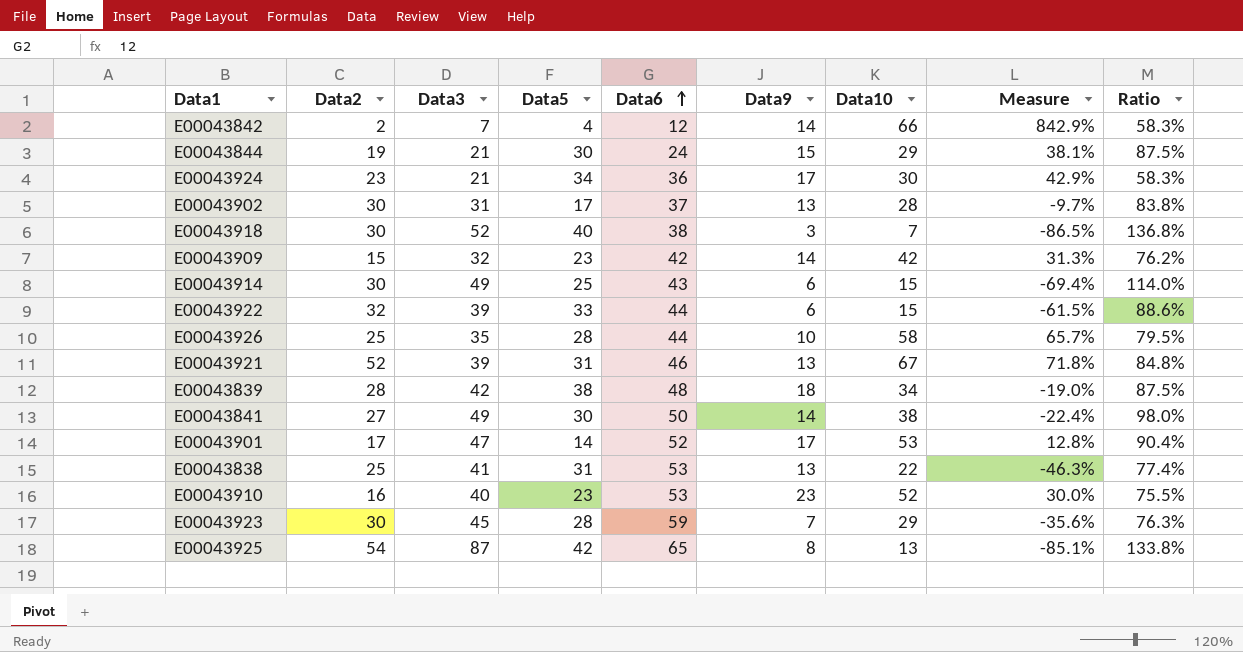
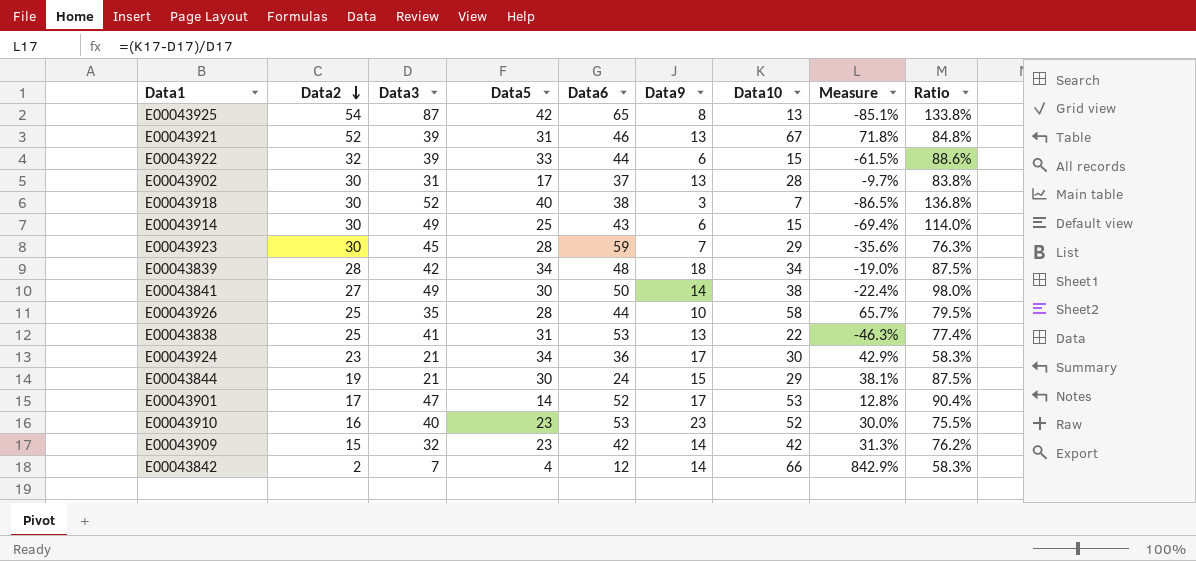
row order: Data6 ascending -> Data2 descending
E00043839 | Data5: 38 -> 34

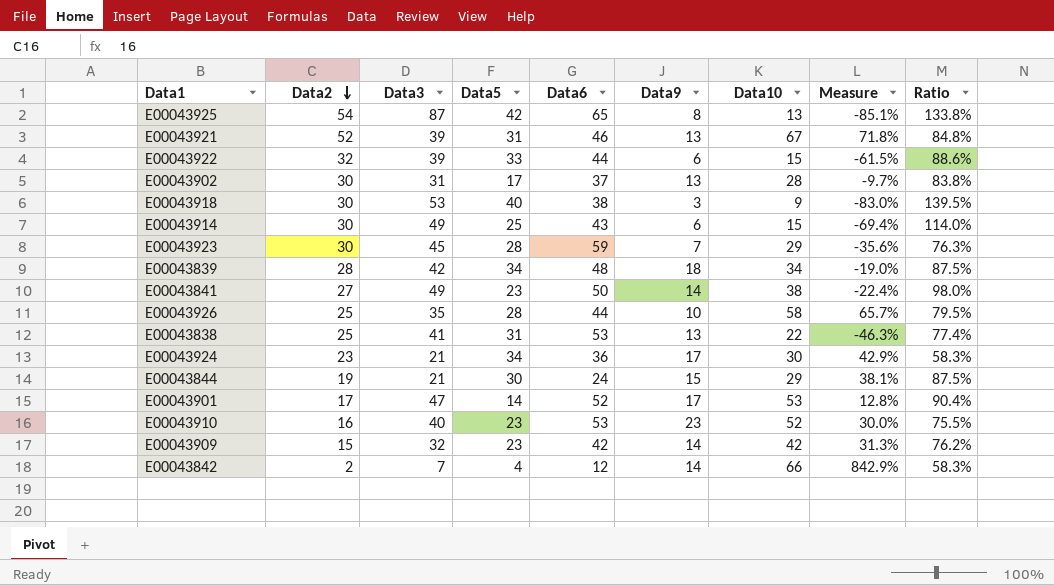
E00043918 | Data3: 52 -> 53
E00043918 | Data10: 7 -> 9
E00043918 | Measure: -86.5% -> -83.0%
E00043918 | Ratio: 136.8% -> 139.5%
E00043841 | Data5: 30 -> 23

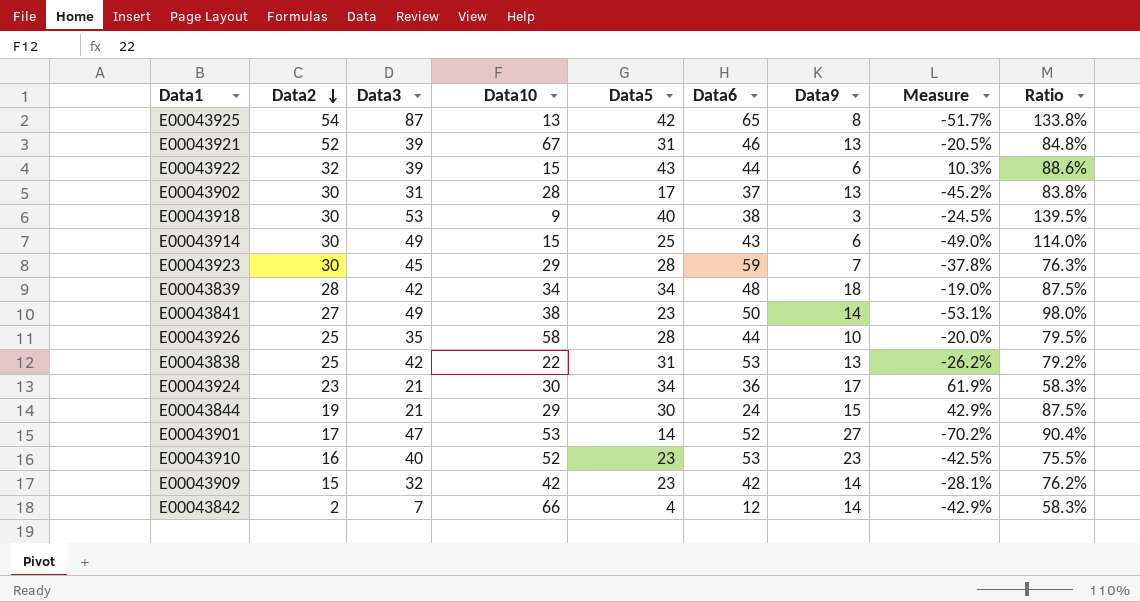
column Data10 | position: 7 -> 4
column Measure | formula: ([Data10] - [Data3]) / [Data3] -> ([Data5] - [Data3]) / [Data3]
E00043922 | Data5: 33 -> 43
E00043838 | Data3: 41 -> 42
E00043838 | Ratio: 77.4% -> 79.2%
E00043901 | Data9: 17 -> 27

